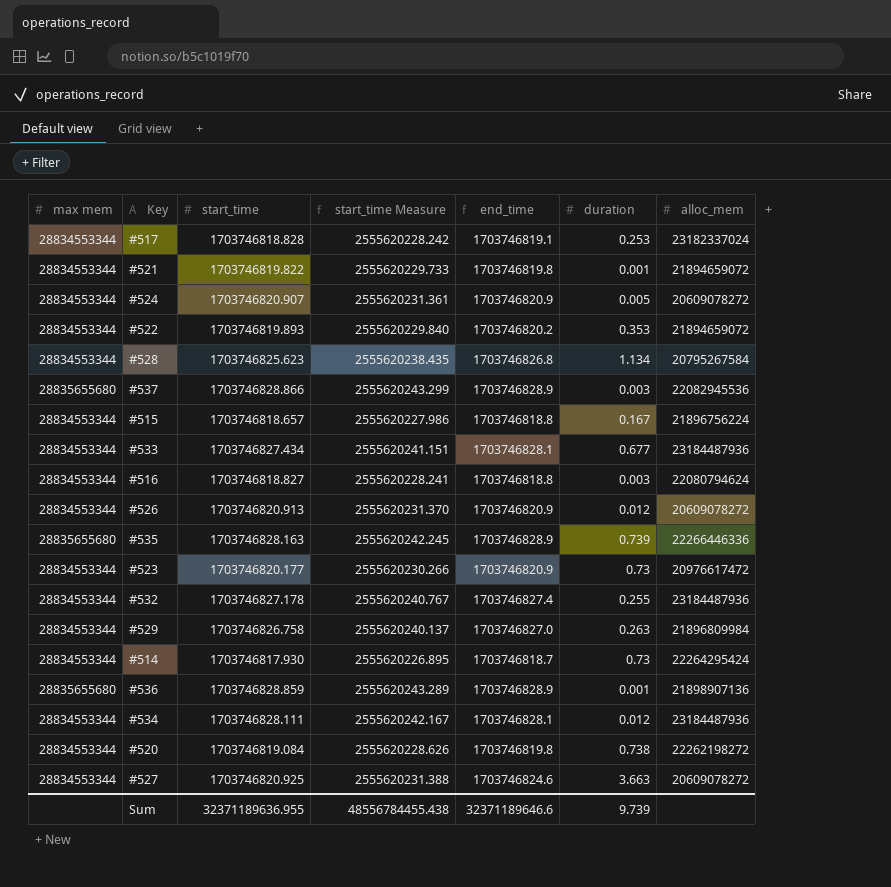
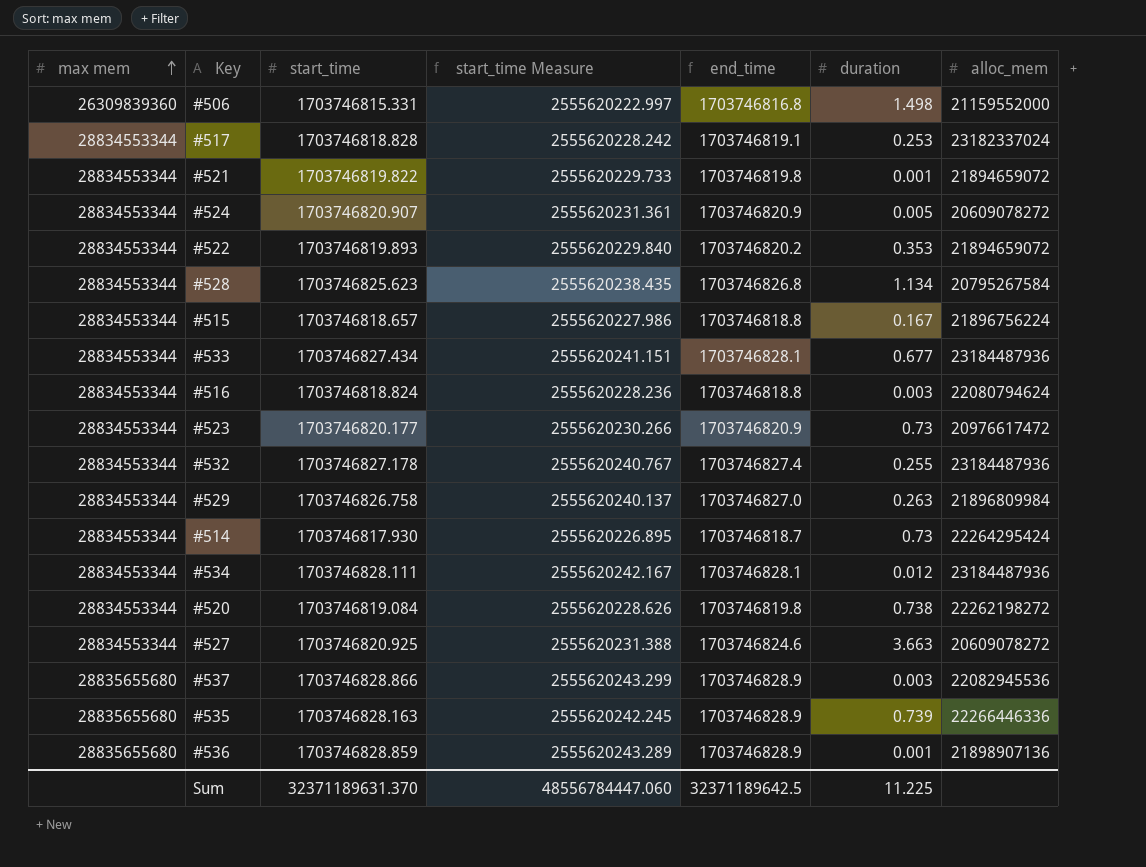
row order: none -> max mem ascending
row #526: 28834553344 | 1703746820.913 | 2555620231.370 | 1703746820.9 | 0.012 | 20609078272 -> none
row #506: none -> 26309839360 | 1703746815.331 | 2555620222.997 | 1703746816.8 | 1.498 | 21159552000
#516 | start_time: 1703746818.827 -> 1703746818.824
#516 | start_time Measure: 2555620228.241 -> 2555620228.236
Sum | start_time: 32371189636.955 -> 32371189631.370
Sum | start_time Measure: 48556784455.438 -> 48556784447.060
Sum | end_time: 32371189646.6 -> 32371189642.5
Sum | duration: 9.739 -> 11.225

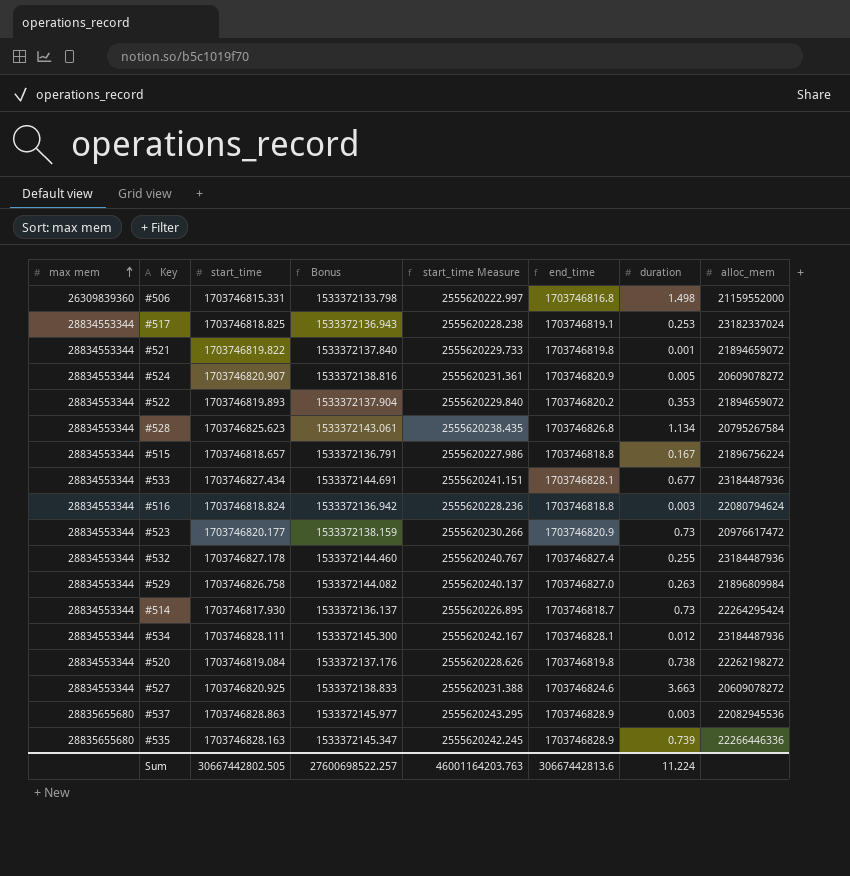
column Bonus | formula: none -> [start_time] * 0.9
row #536: 28835655680 | 1703746828.859 | 2555620243.289 | 1703746828.9 | 0.001 | 21898907136 -> none
#517 | start_time: 1703746818.828 -> 1703746818.825
#517 | start_time Measure: 2555620228.242 -> 2555620228.238
#537 | start_time: 1703746828.866 -> 1703746828.863
#537 | start_time Measure: 2555620243.299 -> 2555620243.295
Sum | start_time: 32371189631.370 -> 30667442802.505
Sum | start_time Measure: 48556784447.060 -> 46001164203.763
Sum | end_time: 32371189642.5 -> 30667442813.6
Sum | duration: 11.225 -> 11.224

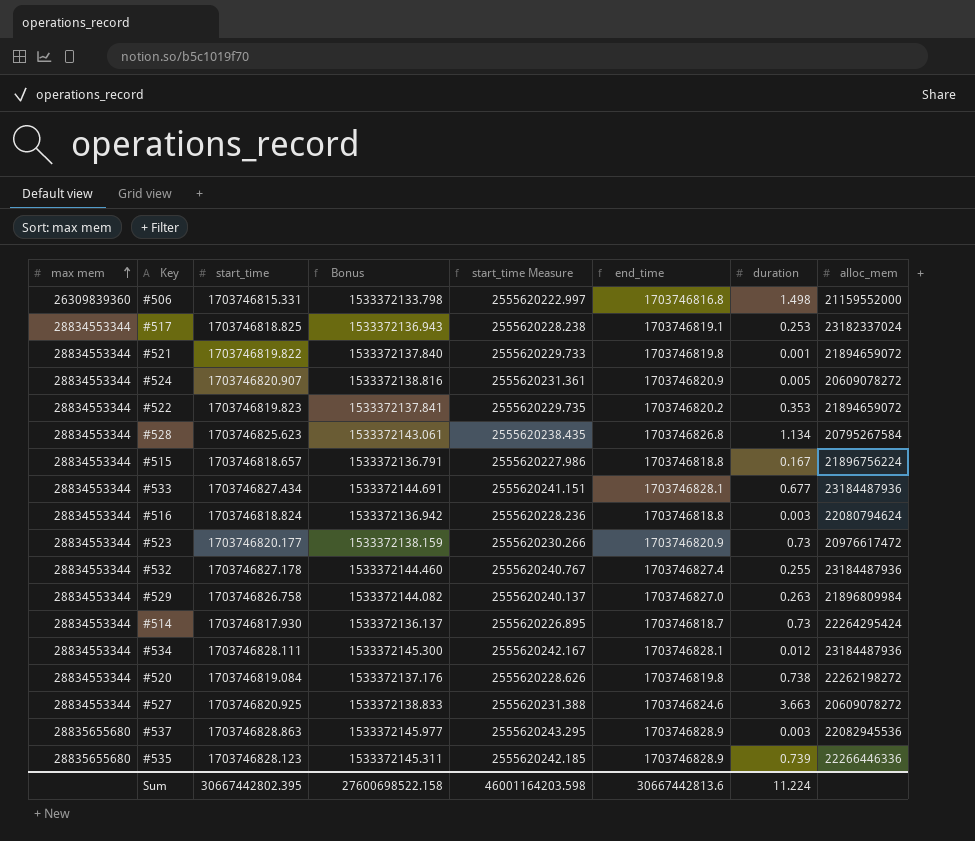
#522 | start_time: 1703746819.893 -> 1703746819.823
#522 | Bonus: 1533372137.904 -> 1533372137.841
#522 | start_time Measure: 2555620229.840 -> 2555620229.735
#535 | start_time: 1703746828.163 -> 1703746828.123
#535 | Bonus: 1533372145.347 -> 1533372145.311
#535 | start_time Measure: 2555620242.245 -> 2555620242.185
Sum | start_time: 30667442802.505 -> 30667442802.395
Sum | Bonus: 27600698522.257 -> 27600698522.158
Sum | start_time Measure: 46001164203.763 -> 46001164203.598

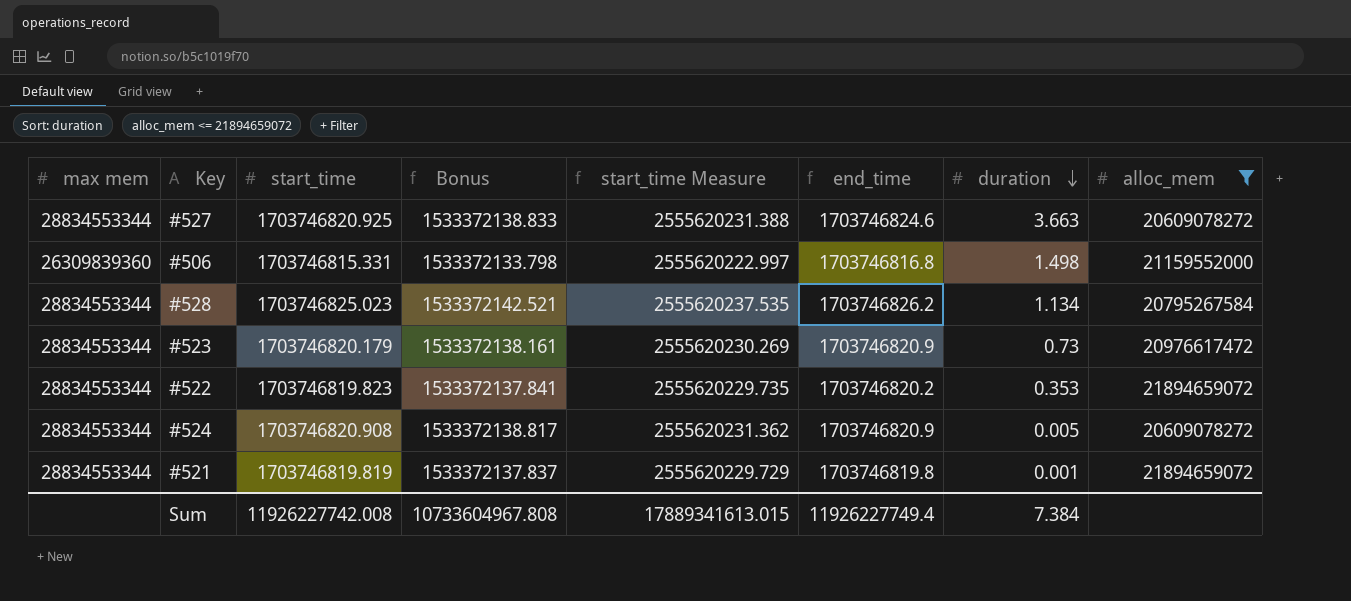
filter: none -> alloc_mem <= 21894659072
row order: max mem ascending -> duration descending
#528 | start_time: 1703746825.623 -> 1703746825.023
#528 | Bonus: 1533372143.061 -> 1533372142.521
#528 | start_time Measure: 2555620238.435 -> 2555620237.535
#528 | end_time: 1703746826.8 -> 1703746826.2
#523 | start_time: 1703746820.177 -> 1703746820.179
#523 | Bonus: 1533372138.159 -> 1533372138.161
#523 | start_time Measure: 2555620230.266 -> 2555620230.269
#524 | start_time: 1703746820.907 -> 1703746820.908
#524 | Bonus: 1533372138.816 -> 1533372138.817
#524 | start_time Measure: 2555620231.361 -> 2555620231.362
#521 | start_time: 1703746819.822 -> 1703746819.819
#521 | Bonus: 1533372137.840 -> 1533372137.837
#521 | start_time Measure: 2555620229.733 -> 2555620229.729
Sum | start_time: 30667442802.395 -> 11926227742.008
Sum | Bonus: 27600698522.158 -> 10733604967.808
Sum | start_time Measure: 46001164203.598 -> 17889341613.015
Sum | end_time: 30667442813.6 -> 11926227749.4
Sum | duration: 11.224 -> 7.384

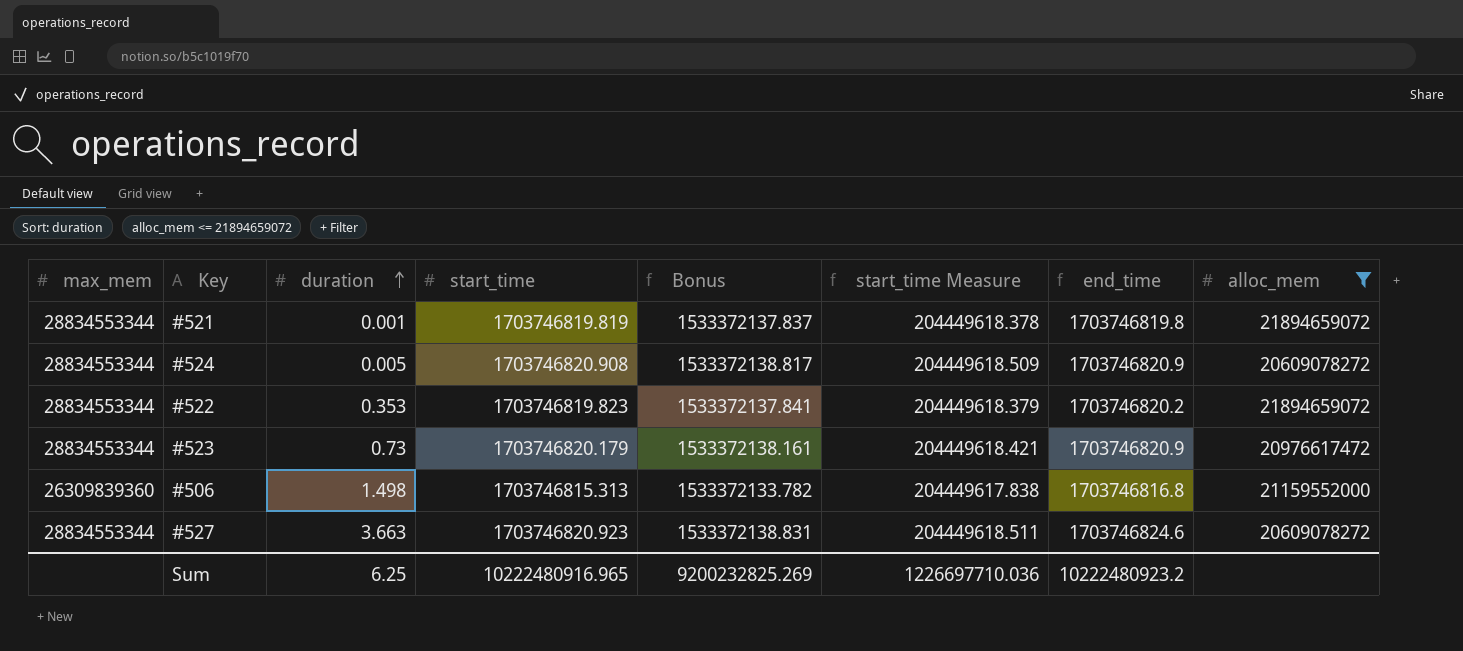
row order: duration descending -> duration ascending
column name: max mem -> max_mem
column duration | position: 7 -> 3
column start_time Measure | formula: [start_time] * 1.5 -> [start_time] * 0.12
row #528: 28834553344 | 1703746825.023 | 1533372142.521 | 2555620237.535 | 1703746826.2 | 1.134 | 20795267584 -> none
#506 | start_time: 1703746815.331 -> 1703746815.313
#506 | Bonus: 1533372133.798 -> 1533372133.782
#527 | start_time: 1703746820.925 -> 1703746820.923
#527 | Bonus: 1533372138.833 -> 1533372138.831
Sum | duration: 7.384 -> 6.25
Sum | start_time: 11926227742.008 -> 10222480916.965
Sum | Bonus: 10733604967.808 -> 9200232825.269
Sum | start_time Measure: 17889341613.015 -> 1226697710.036
Sum | end_time: 11926227749.4 -> 10222480923.2

